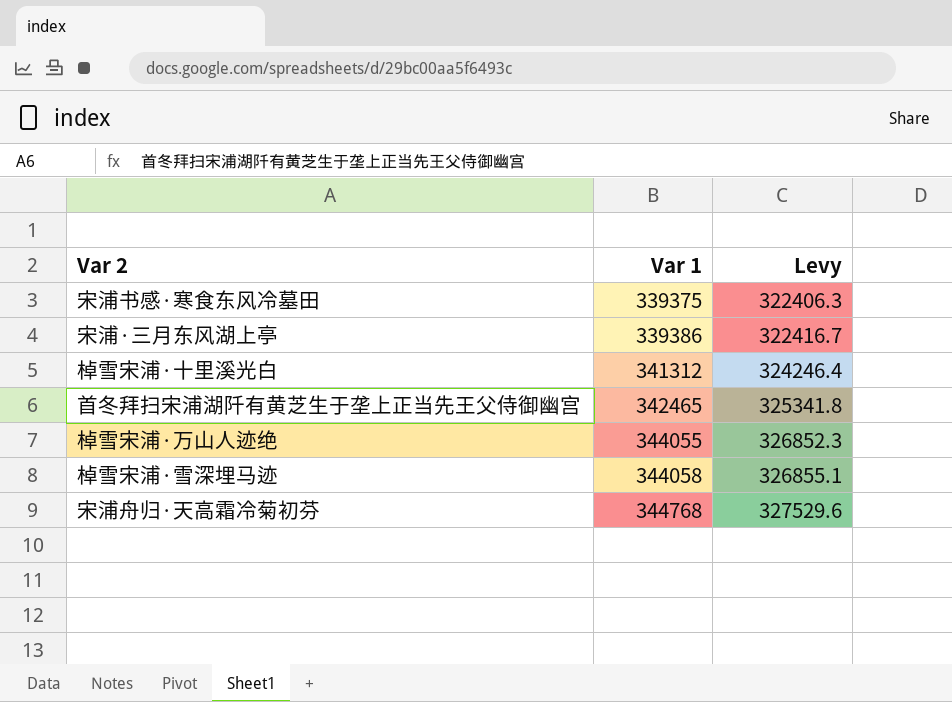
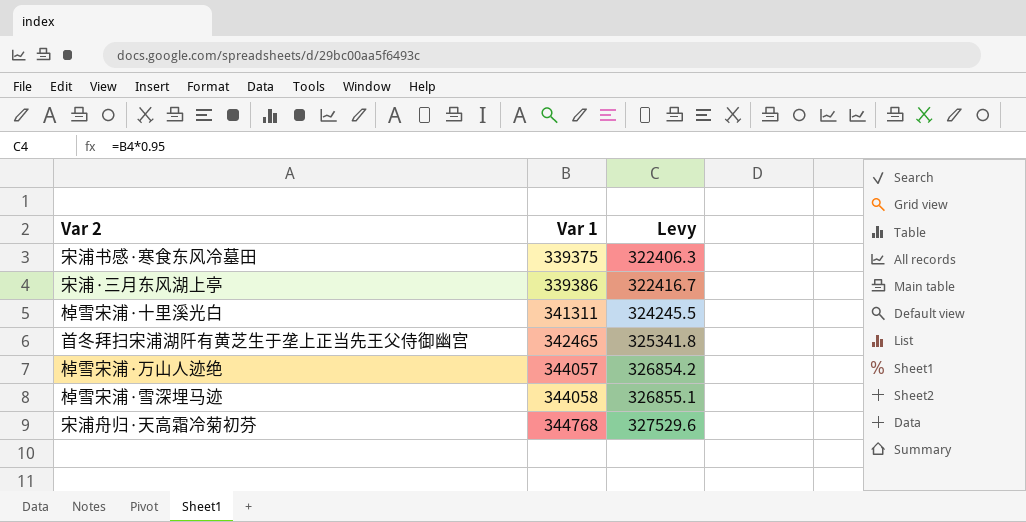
棹雪宋浦·十里溪光白 | Var 1: 341312 -> 341311
棹雪宋浦·十里溪光白 | Levy: 324246.4 -> 324245.5
棹雪宋浦·万山人迹绝 | Var 1: 344055 -> 344057
棹雪宋浦·万山人迹绝 | Levy: 326852.3 -> 326854.2

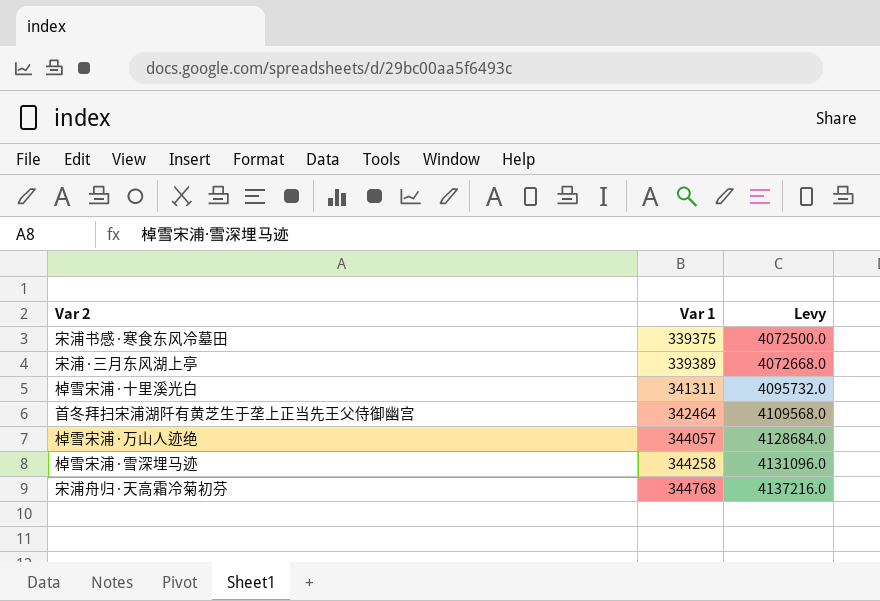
column Levy | formula: [Var 1] * 0.95 -> [Var 1] * 12
宋浦·三月东风湖上亭 | Var 1: 339386 -> 339389
首冬拜扫宋浦湖阡有黄芝生于垄上正当先王父侍御幽宫 | Var 1: 342465 -> 342464
棹雪宋浦·雪深埋马迹 | Var 1: 344058 -> 344258

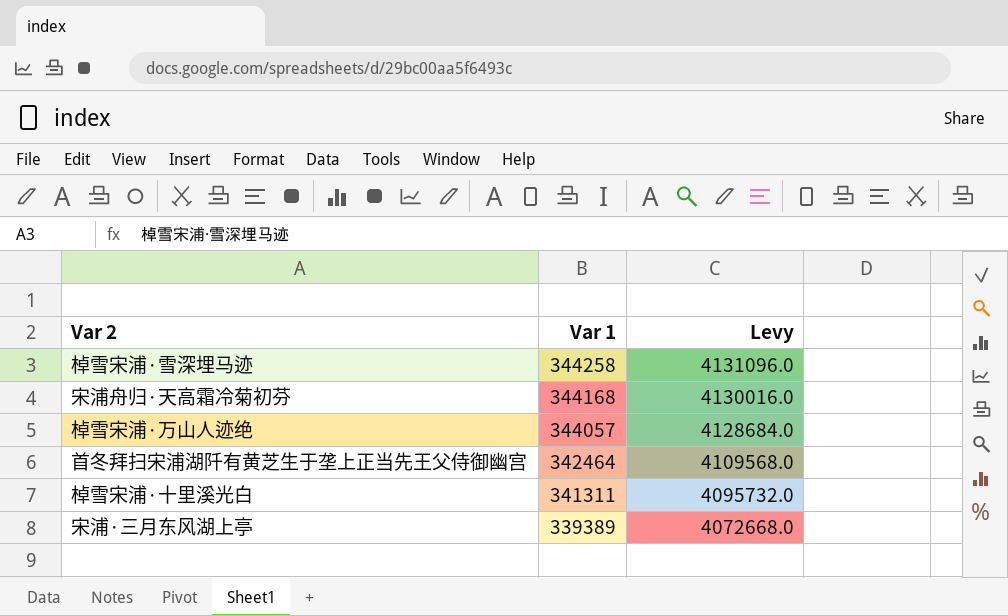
row order: Var 1 ascending -> Var 1 descending
row 宋浦书感·寒食东风冷墓田: 339375 | 4072500.0 -> none
宋浦舟归·天高霜冷菊初芬 | Var 1: 344768 -> 344168
宋浦舟归·天高霜冷菊初芬 | Levy: 4137216.0 -> 4130016.0

